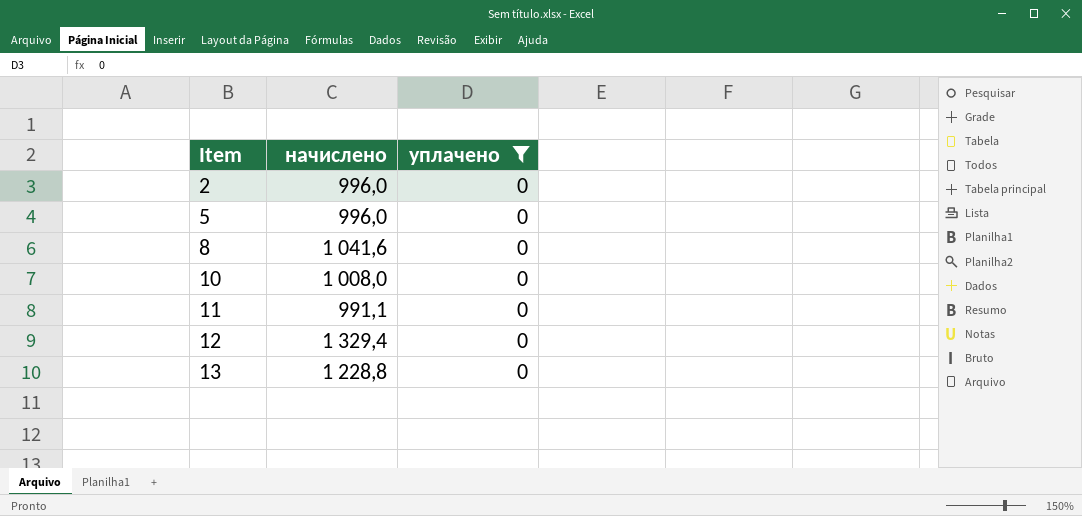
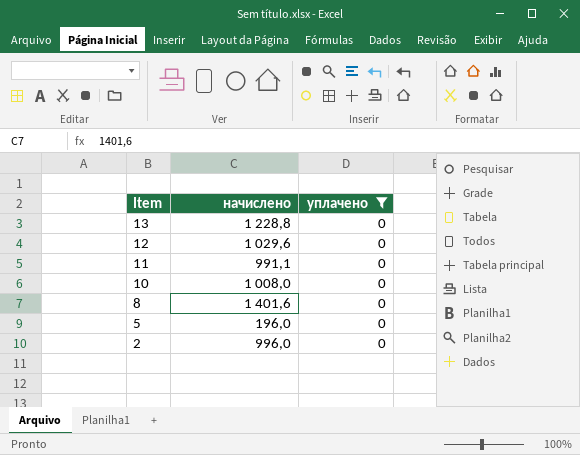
row order: Item ascending -> Item descending
12 | начислено: 1 329,4 -> 1 029,6
8 | начислено: 1 041,6 -> 1 401,6
5 | начислено: 996,0 -> 196,0

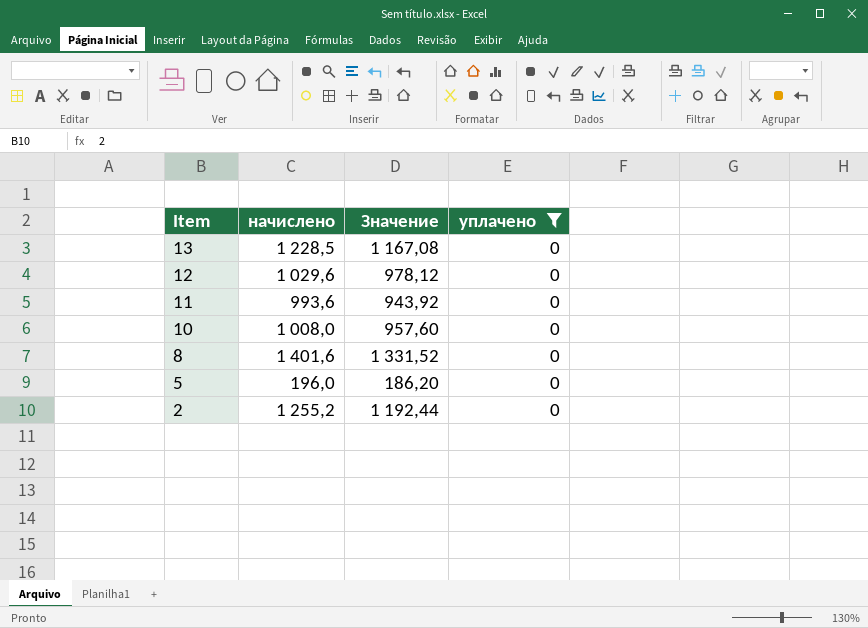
column Значение | formula: none -> [начислено] * 0,95
13 | начислено: 1 228,8 -> 1 228,5
11 | начислено: 991,1 -> 993,6
2 | начислено: 996,0 -> 1 255,2

